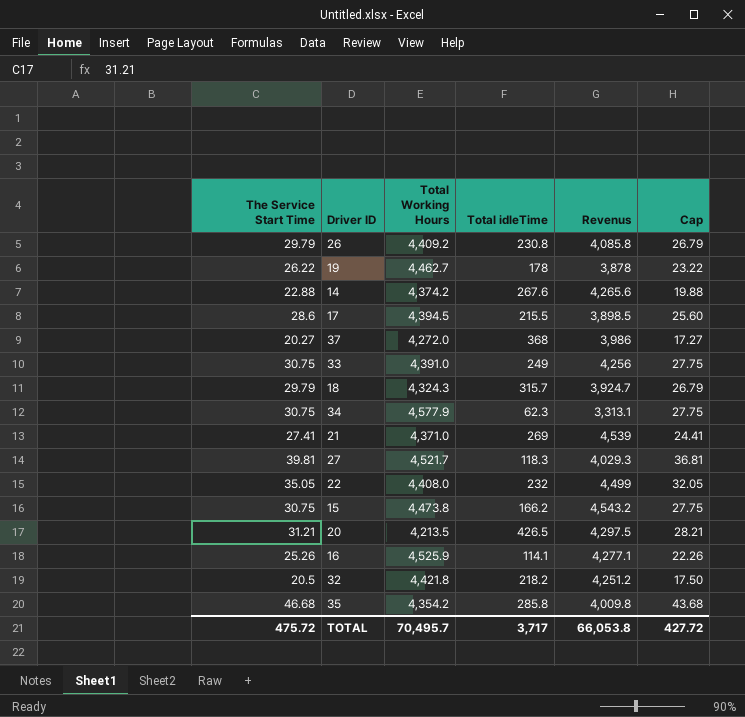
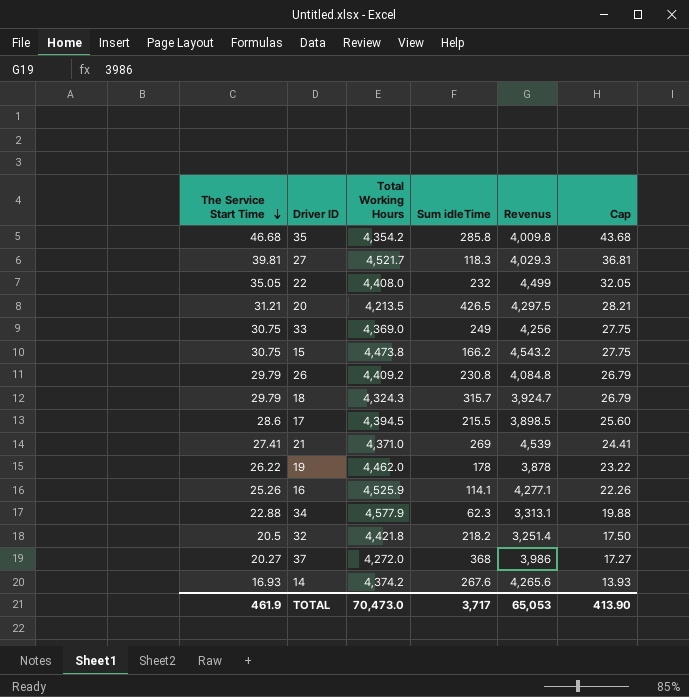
row order: none -> The Service Start Time descending
column name: Total idleTime -> Sum idleTime
33 | Total Working Hours: 4,391.0 -> 4,369.0
26 | Revenus: 4,085.8 -> 4,084.8
19 | Total Working Hours: 4,462.7 -> 4,462.0
34 | The Service Start Time: 30.75 -> 22.88
34 | Cap: 27.75 -> 19.88
32 | Revenus: 4,251.2 -> 3,251.4
14 | The Service Start Time: 22.88 -> 16.93
14 | Cap: 19.88 -> 13.93
TOTAL | The Service Start Time: 475.72 -> 461.9
TOTAL | Total Working Hours: 70,495.7 -> 70,473.0
TOTAL | Revenus: 66,053.8 -> 65,053
TOTAL | Cap: 427.72 -> 413.90

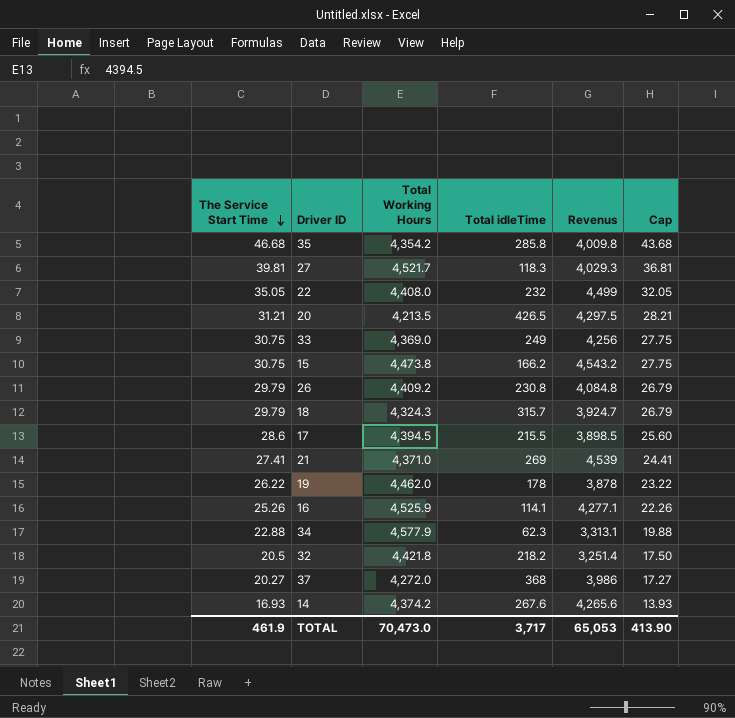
column name: Sum idleTime -> Total idleTime

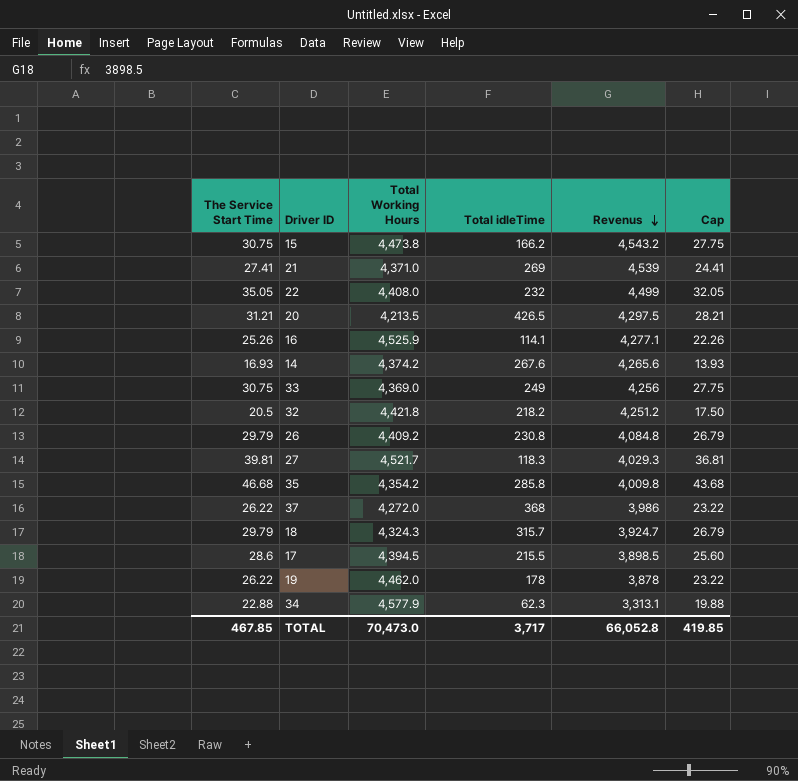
row order: The Service Start Time descending -> Revenus descending
32 | Revenus: 3,251.4 -> 4,251.2
37 | The Service Start Time: 20.27 -> 26.22
37 | Cap: 17.27 -> 23.22
TOTAL | The Service Start Time: 461.9 -> 467.85
TOTAL | Revenus: 65,053 -> 66,052.8
TOTAL | Cap: 413.90 -> 419.85

